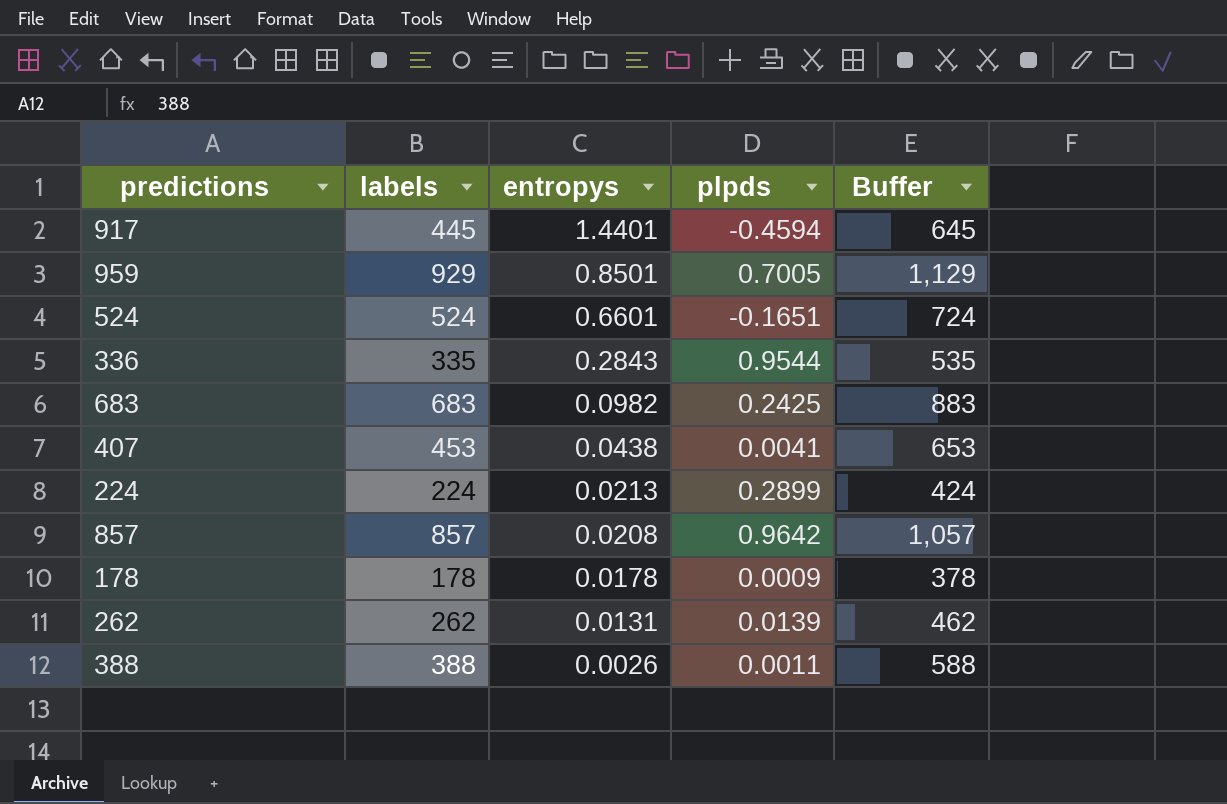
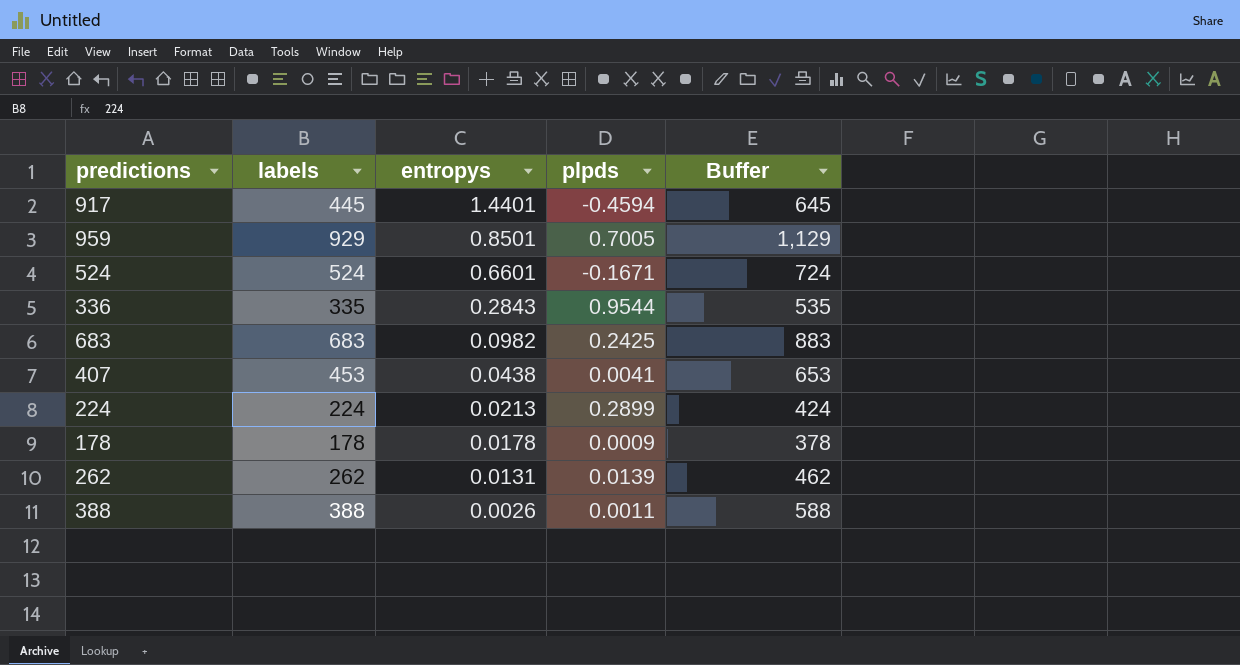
row 857: 857 | 0.0208 | 0.9642 | 1,057 -> none
524 | plpds: -0.1651 -> -0.1671

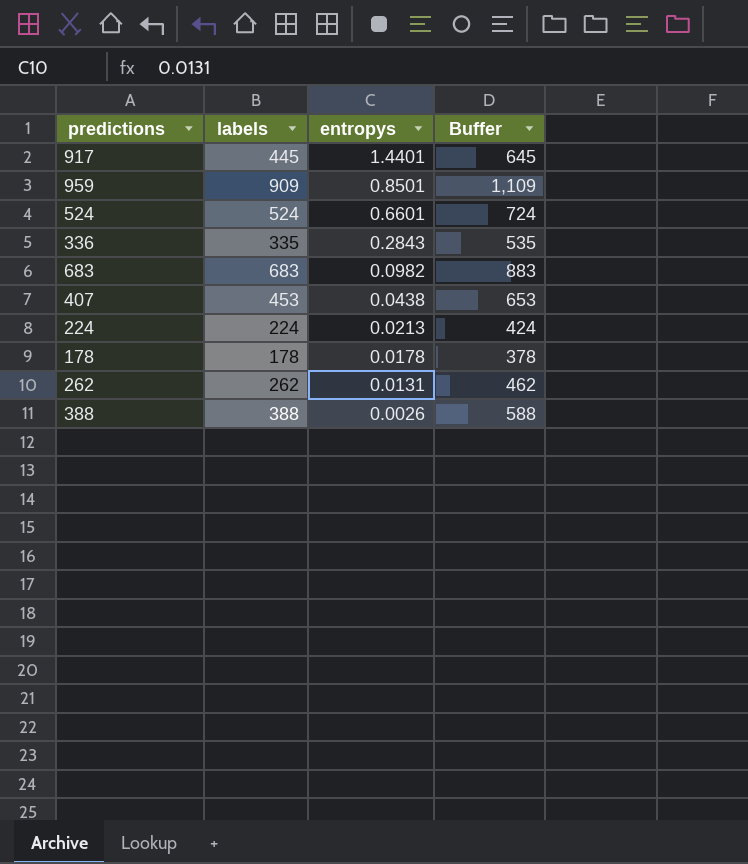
column plpds | position: 4 -> none
959 | labels: 929 -> 909
959 | Buffer: 1,129 -> 1,109

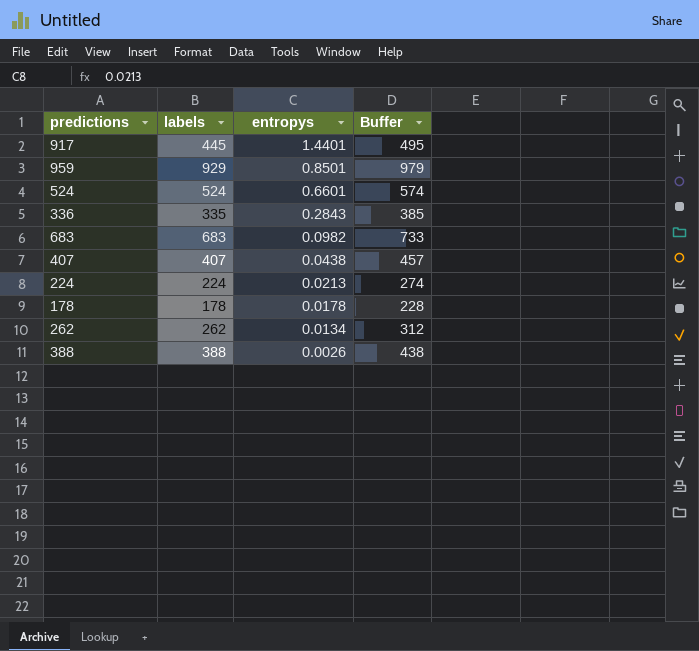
column Buffer | formula: [labels] + 200 -> [labels] + 50
959 | labels: 909 -> 929
407 | labels: 453 -> 407
262 | entropys: 0.0131 -> 0.0134

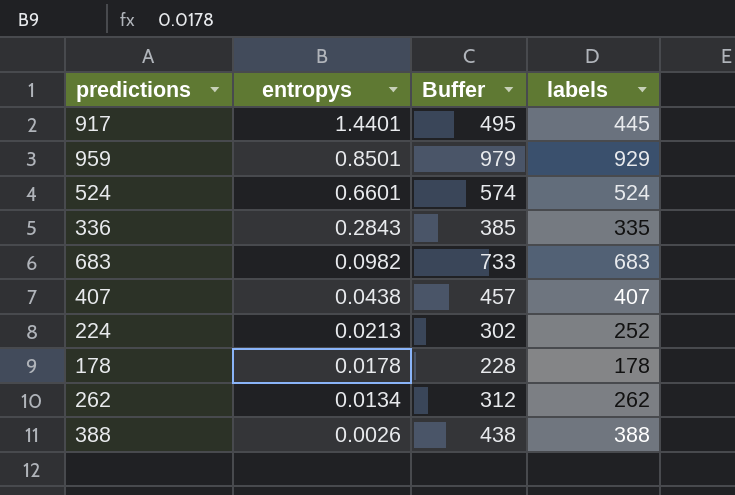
column labels | position: 2 -> 4
224 | Buffer: 274 -> 302
224 | labels: 224 -> 252

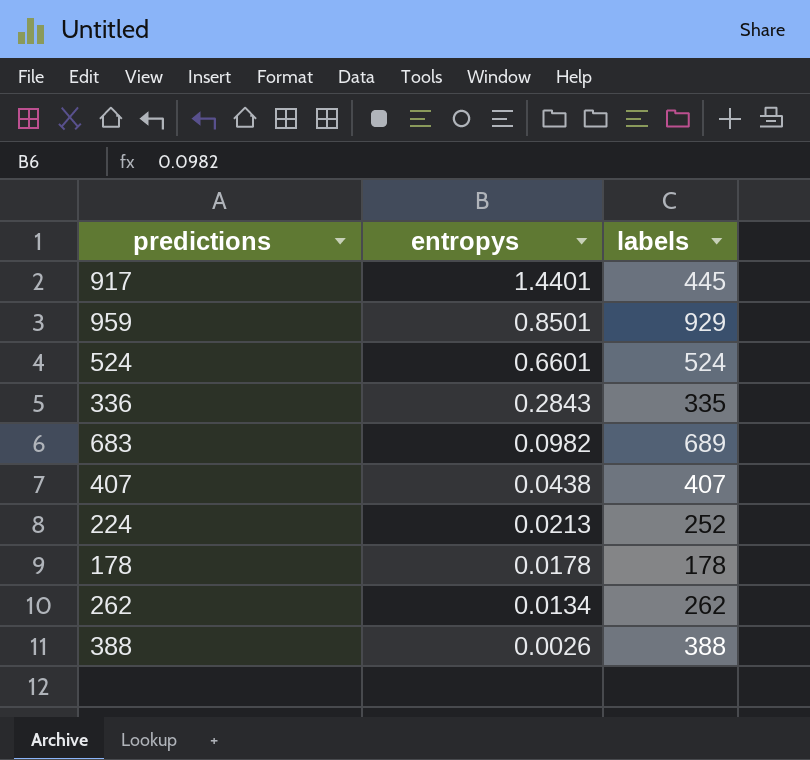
column Buffer | formula: [labels] + 50 -> none
683 | labels: 683 -> 689

